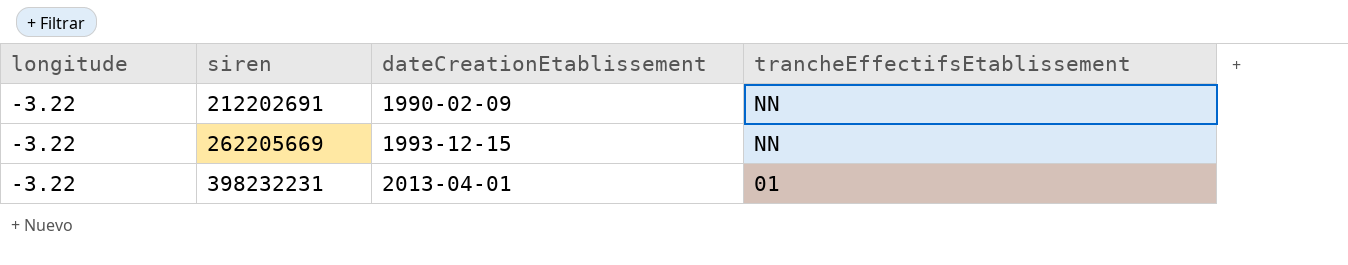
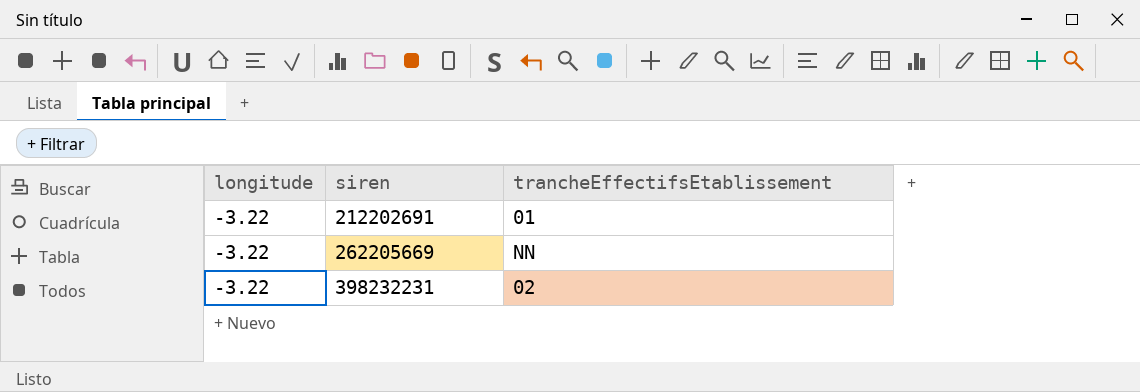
column dateCreationEtablissement | position: 3 -> none
212202691 | trancheEffectifsEtablissement: NN -> 01
398232231 | trancheEffectifsEtablissement: 01 -> 02

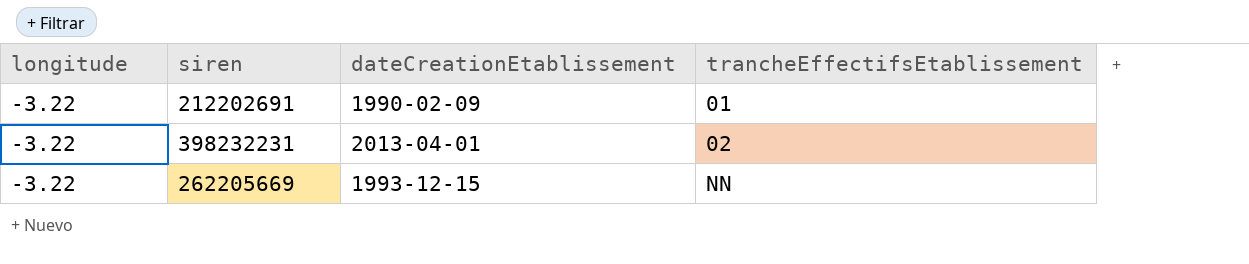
row order: siren ascending -> trancheEffectifsEtablissement ascending
column dateCreationEtablissement | position: none -> 3

